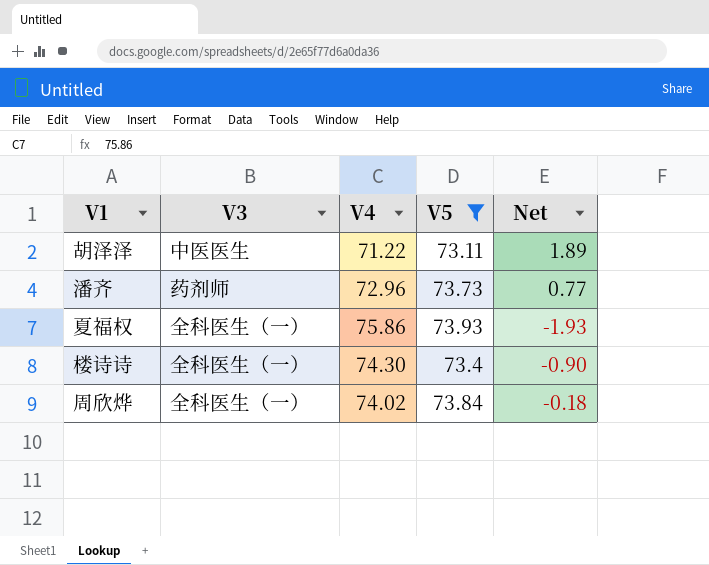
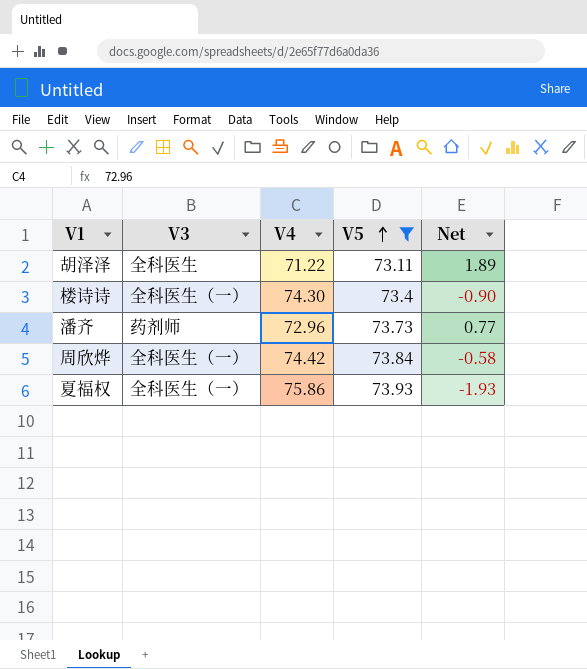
row order: none -> V5 ascending
胡泽泽 | V3: 中医医生 -> 全科医生
周欣烨 | V4: 74.02 -> 74.42
周欣烨 | Net: -0.18 -> -0.58

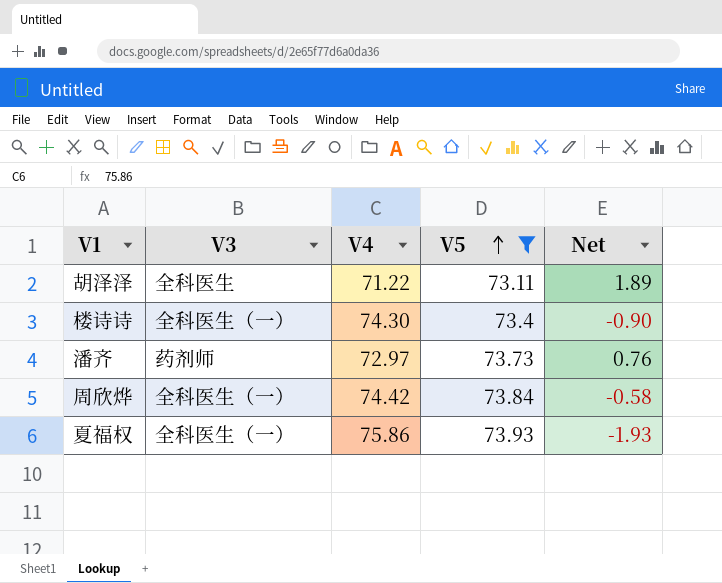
潘齐 | V4: 72.96 -> 72.97
潘齐 | Net: 0.77 -> 0.76

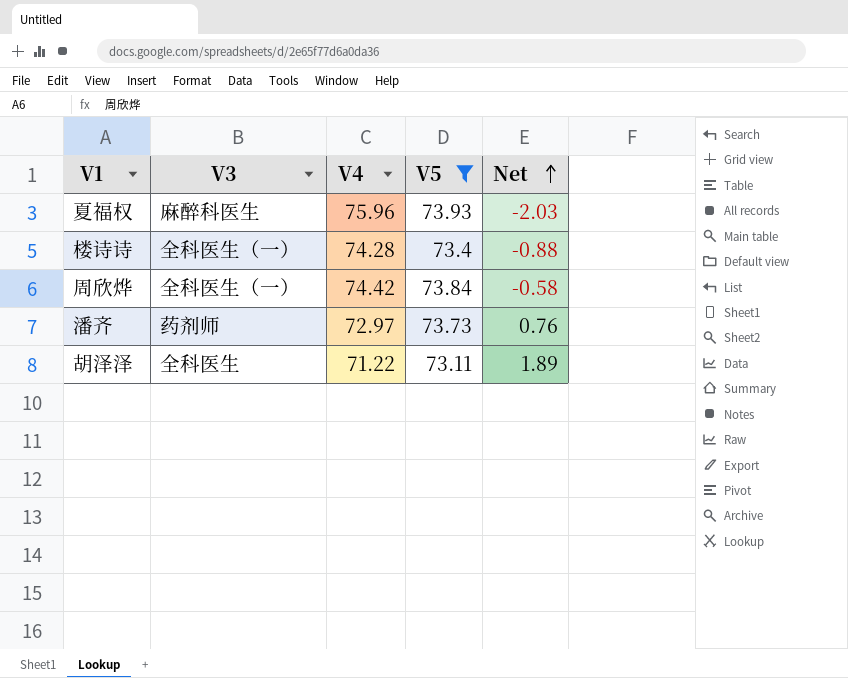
row order: V5 ascending -> Net ascending
夏福权 | V3: 全科医生（一） -> 麻醉科医生
夏福权 | V4: 75.86 -> 75.96
夏福权 | Net: -1.93 -> -2.03
楼诗诗 | V4: 74.30 -> 74.28
楼诗诗 | Net: -0.90 -> -0.88

